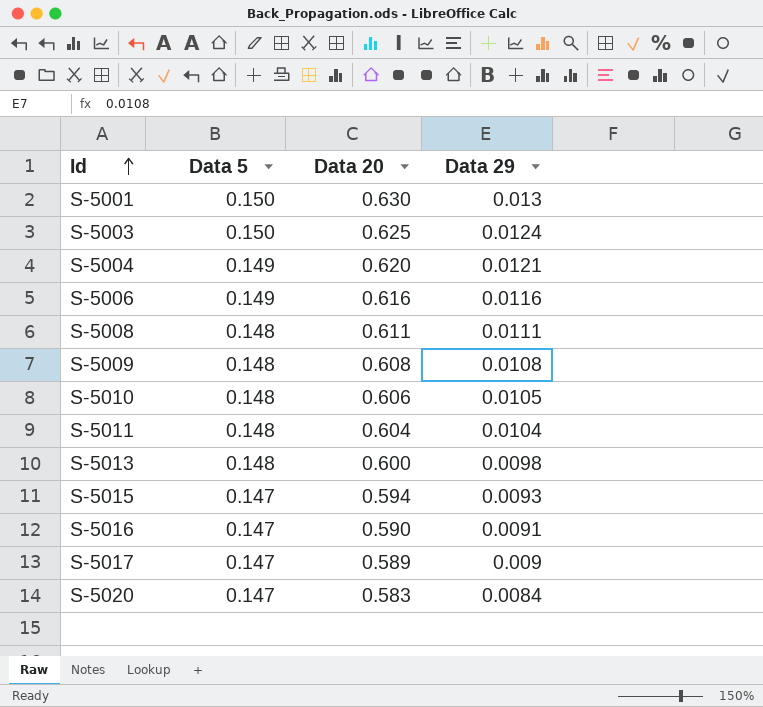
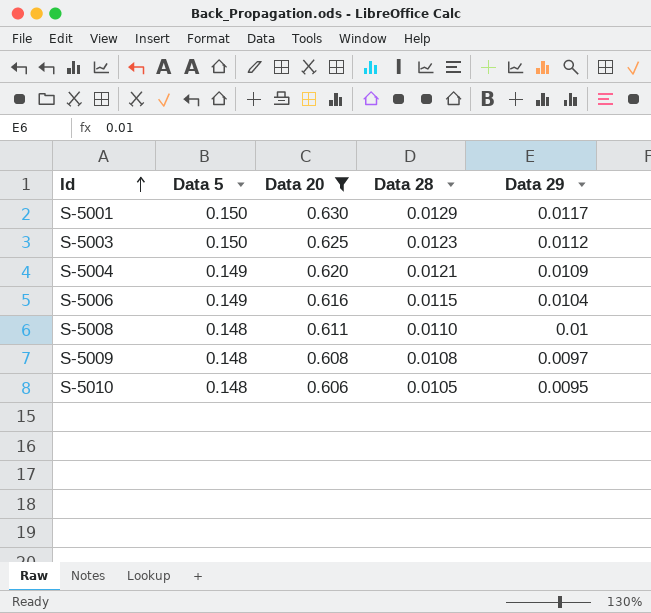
filter: none -> Data 20 >= 0.606
column Data 28 | position: none -> 4
S-5001 | Data 29: 0.013 -> 0.0117
S-5003 | Data 29: 0.0124 -> 0.0112
S-5004 | Data 29: 0.0121 -> 0.0109
S-5006 | Data 29: 0.0116 -> 0.0104
S-5008 | Data 29: 0.0111 -> 0.01
S-5009 | Data 29: 0.0108 -> 0.0097
S-5010 | Data 29: 0.0105 -> 0.0095

